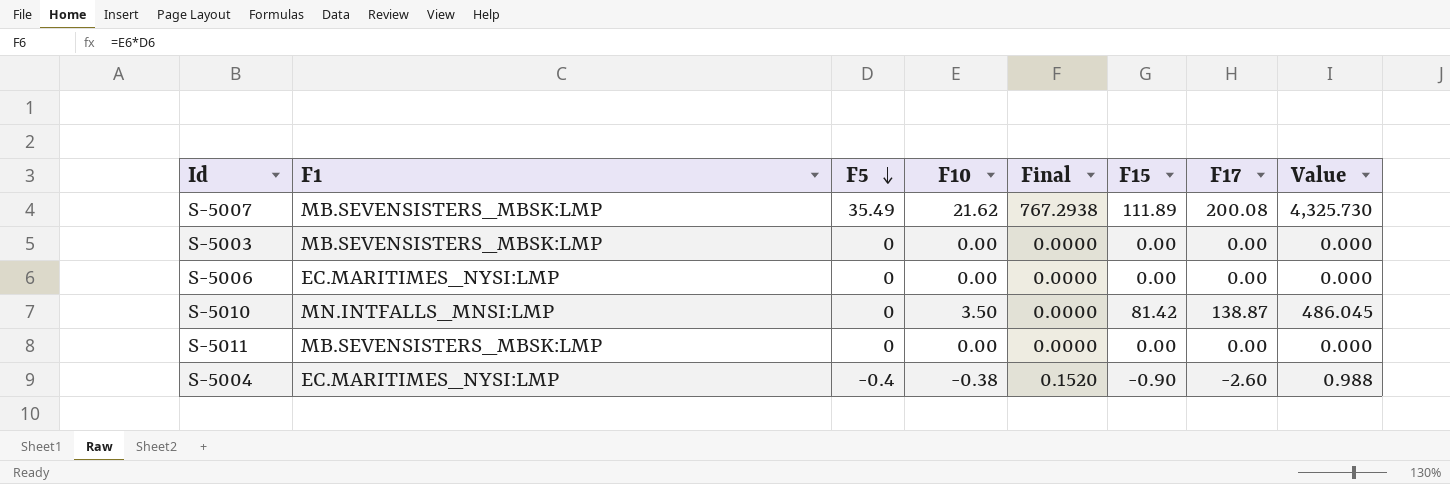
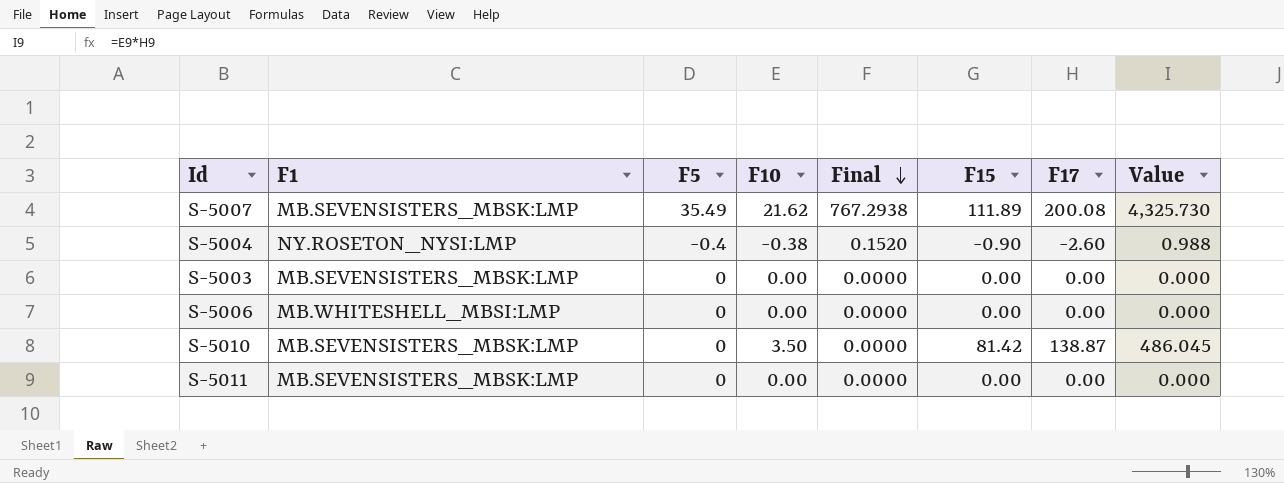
row order: F5 descending -> Final descending
S-5004 | F1: EC.MARITIMES_NYSI:LMP -> NY.ROSETON_NYSI:LMP
S-5006 | F1: EC.MARITIMES_NYSI:LMP -> MB.WHITESHELL_MBSI:LMP
S-5010 | F1: MN.INTFALLS_MNSI:LMP -> MB.SEVENSISTERS_MBSK:LMP

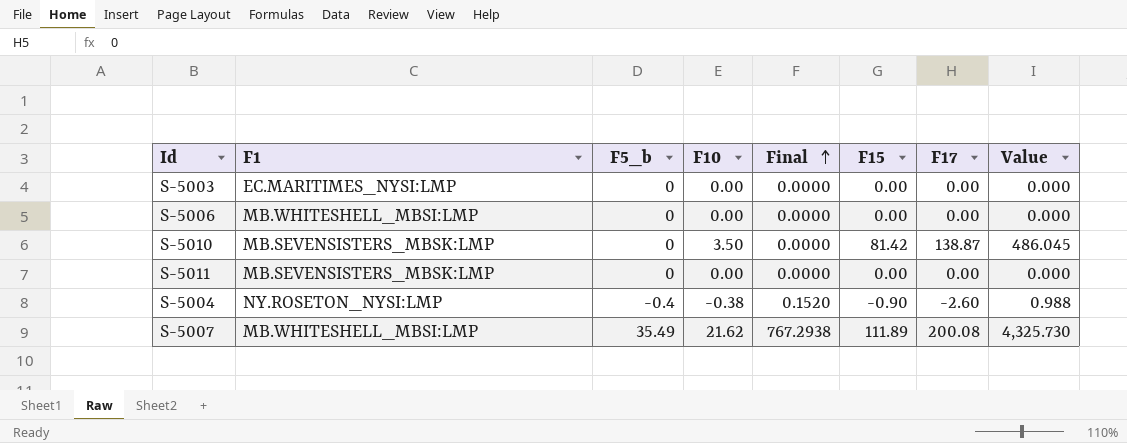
row order: Final descending -> Final ascending
column name: F5 -> F5_b
S-5003 | F1: MB.SEVENSISTERS_MBSK:LMP -> EC.MARITIMES_NYSI:LMP
S-5007 | F1: MB.SEVENSISTERS_MBSK:LMP -> MB.WHITESHELL_MBSI:LMP

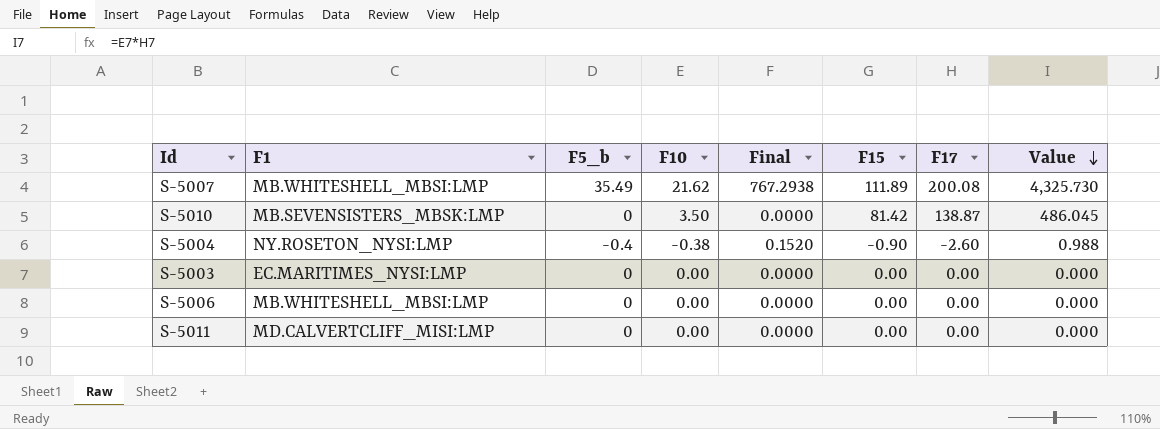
row order: Final ascending -> Value descending
S-5011 | F1: MB.SEVENSISTERS_MBSK:LMP -> MD.CALVERTCLIFF_MISI:LMP

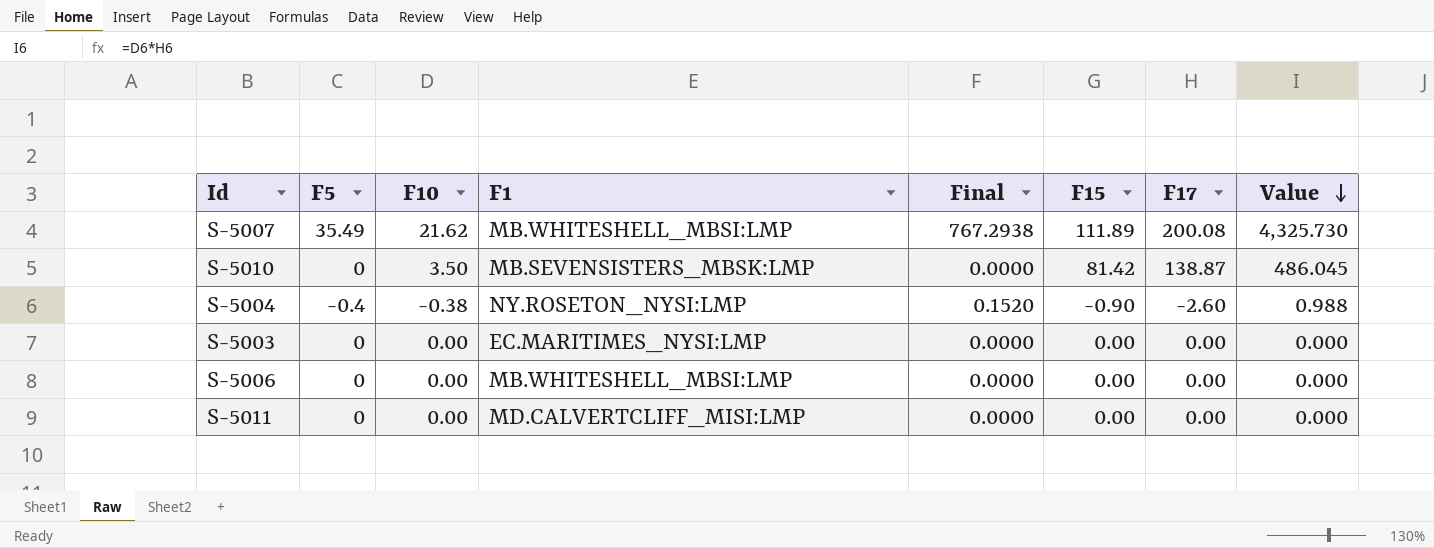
column name: F5_b -> F5
column F1 | position: 2 -> 4

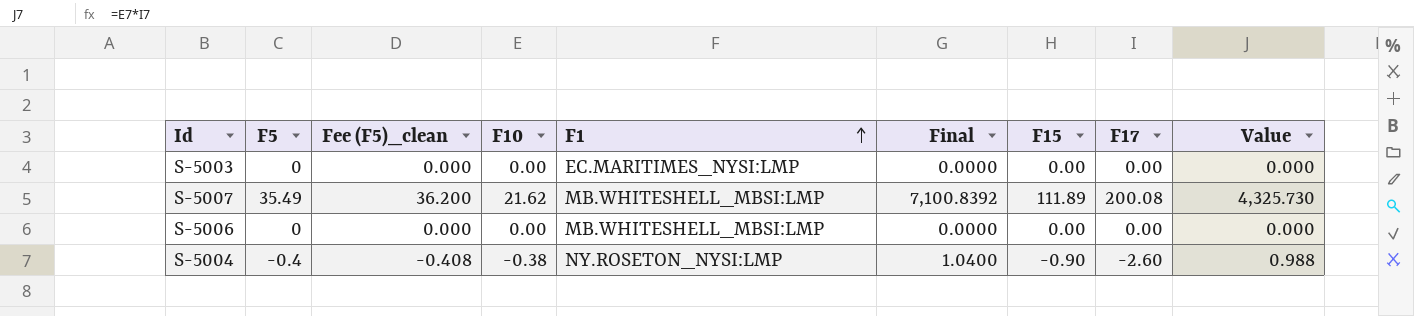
row order: Value descending -> F1 ascending
column Fee (F5)_clean | formula: none -> [F5] * 1.02
column Final | formula: [F5] * [F10] -> [F5] * [F17]
row S-5010: 0 | 3.50 | MB.SEVENSISTERS_MBSK:LMP | 0.0000 | 81.42 | 138.87 | 486.045 -> none
row S-5011: 0 | 0.00 | MD.CALVERTCLIFF_MISI:LMP | 0.0000 | 0.00 | 0.00 | 0.000 -> none

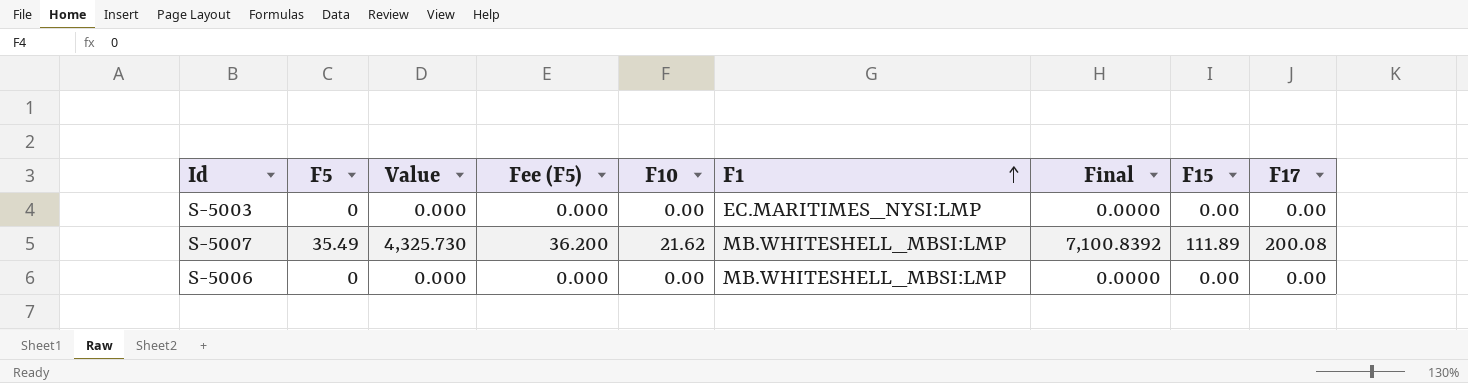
column Value | position: 9 -> 3
column name: Fee (F5)_clean -> Fee (F5)
row S-5004: -0.4 | -0.408 | -0.38 | NY.ROSETON_NYSI:LMP | 1.0400 | -0.90 | -2.60 | 0.988 -> none

